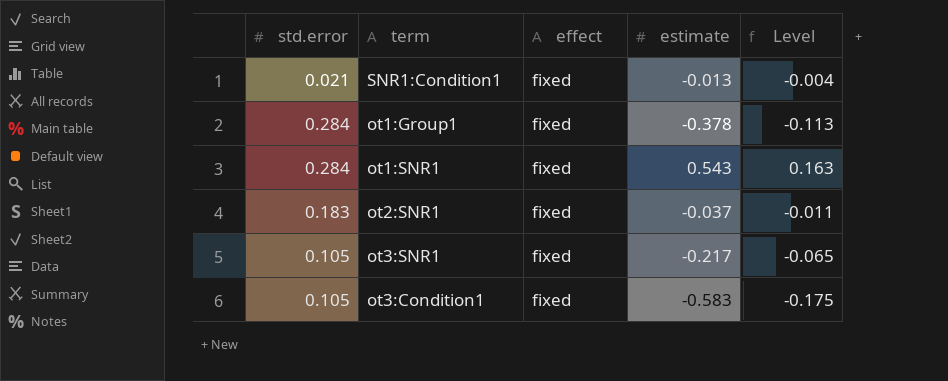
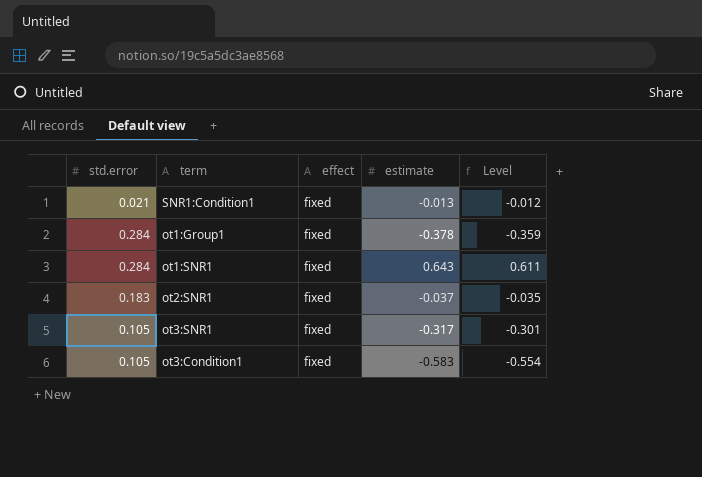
column Level | formula: [estimate] * 0.3 -> [estimate] * 0.95
ot1:SNR1 | estimate: 0.543 -> 0.643
ot3:SNR1 | estimate: -0.217 -> -0.317

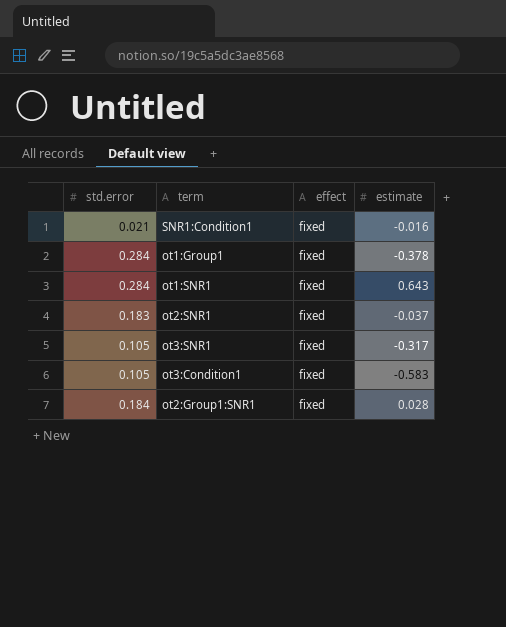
column Level | formula: [estimate] * 0.95 -> none
SNR1:Condition1 | estimate: -0.013 -> -0.016
row ot2:Group1:SNR1: none -> 0.184 | fixed | 0.028

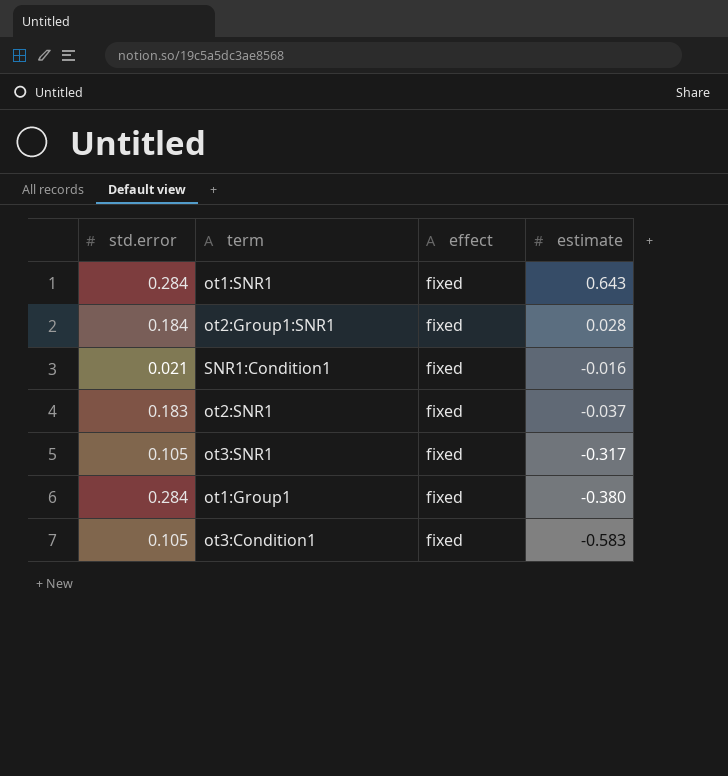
row order: none -> estimate descending
ot1:Group1 | estimate: -0.378 -> -0.380

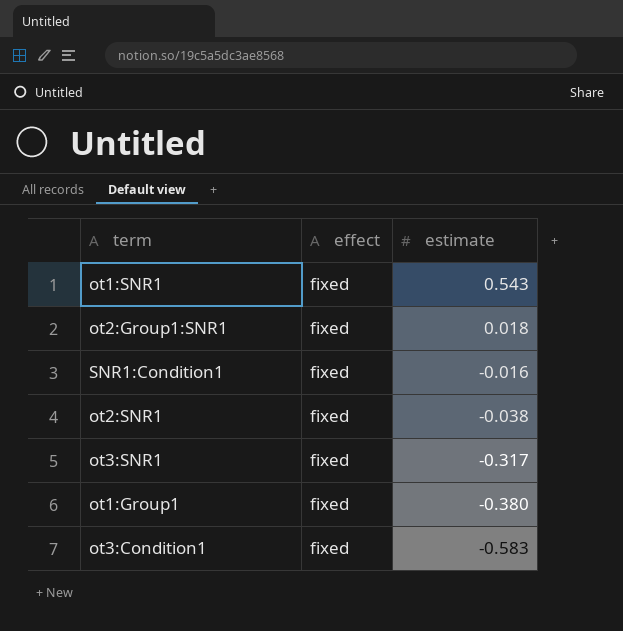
column std.error | position: 1 -> none
ot1:SNR1 | estimate: 0.643 -> 0.543
ot2:Group1:SNR1 | estimate: 0.028 -> 0.018
ot2:SNR1 | estimate: -0.037 -> -0.038

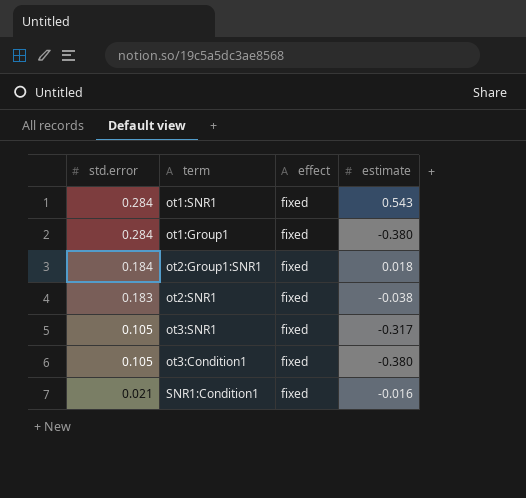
row order: estimate descending -> std.error descending
column std.error | position: none -> 1
ot3:Condition1 | estimate: -0.583 -> -0.380

